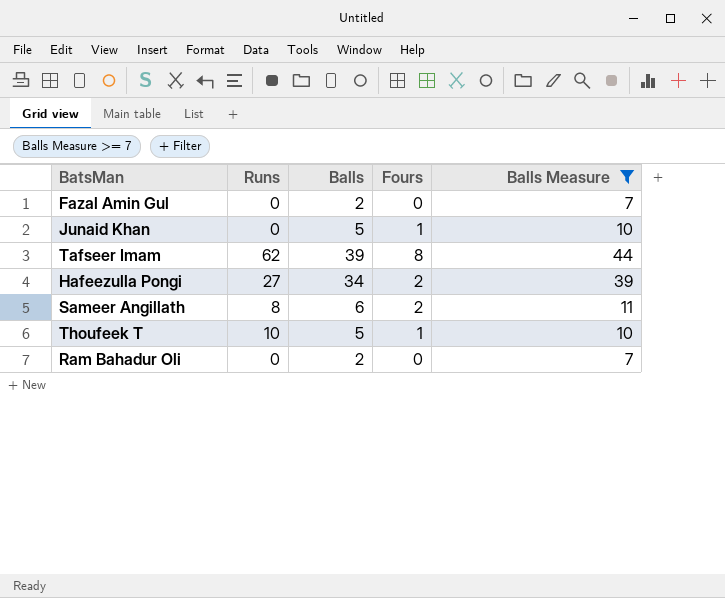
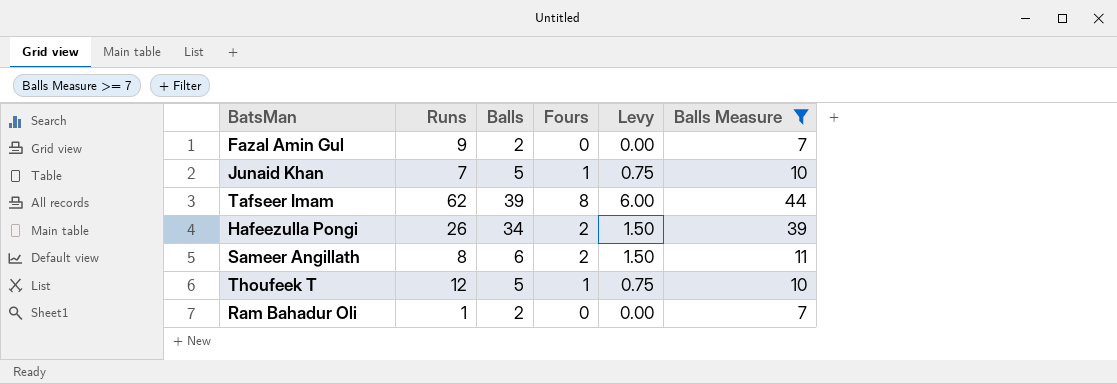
column Levy | formula: none -> [Fours] * 0.75
Fazal Amin Gul | Runs: 0 -> 9
Junaid Khan | Runs: 0 -> 7
Hafeezulla Pongi | Runs: 27 -> 26
Thoufeek T | Runs: 10 -> 12
Ram Bahadur Oli | Runs: 0 -> 1

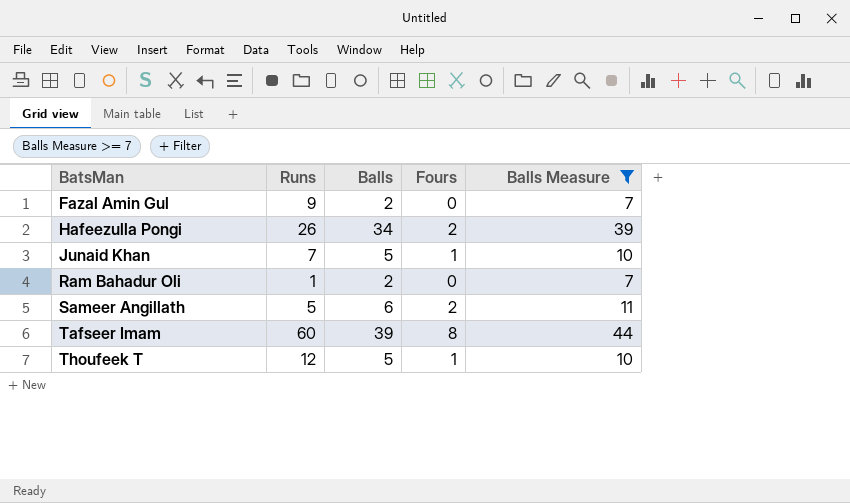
row order: none -> BatsMan ascending
column Levy | formula: [Fours] * 0.75 -> none
Sameer Angillath | Runs: 8 -> 5
Tafseer Imam | Runs: 62 -> 60

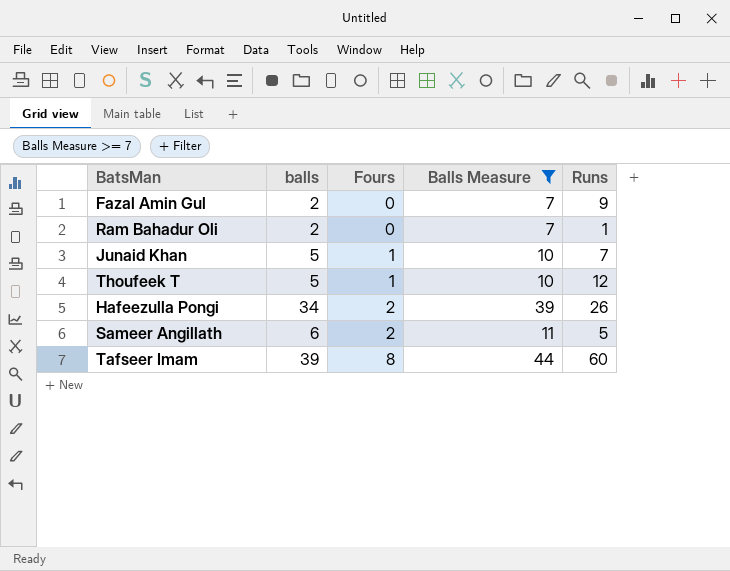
row order: BatsMan ascending -> Fours ascending
column name: Balls -> balls
column Runs | position: 2 -> 5

